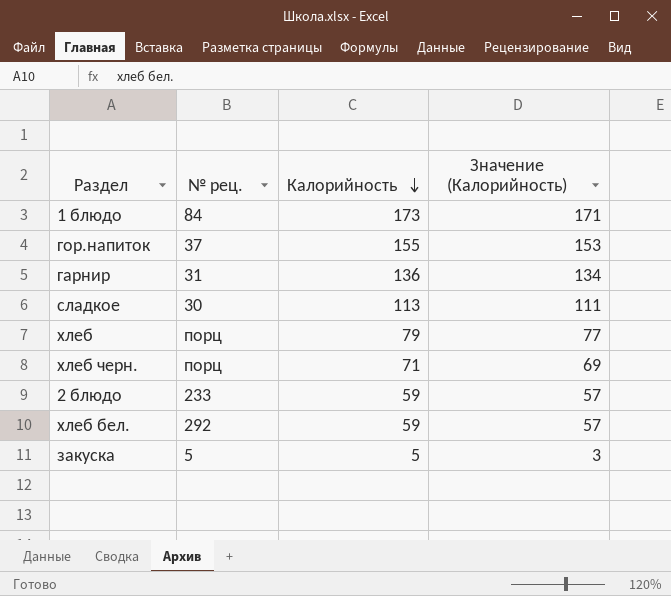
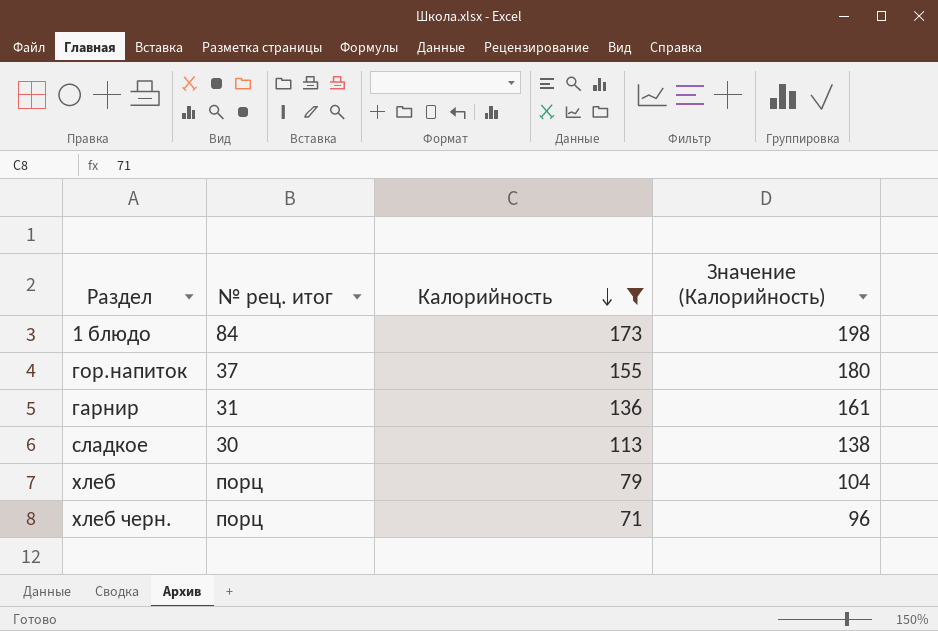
filter: none -> Калорийность >= 71
column name: № рец. -> № рец. итог
column Значение (Калорийность) | formula: [Калорийность] - 2 -> [Калорийность] + 25

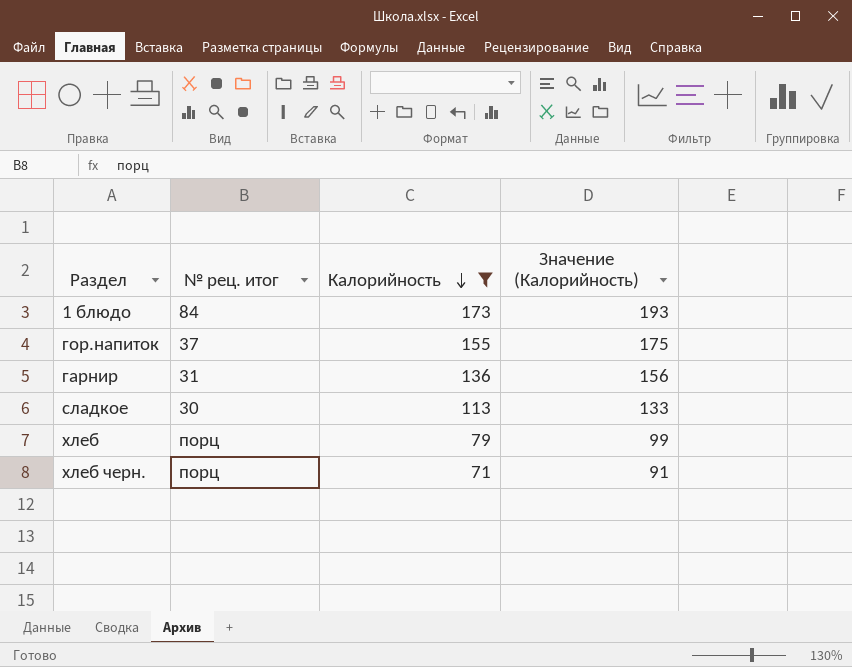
column Значение (Калорийность) | formula: [Калорийность] + 25 -> [Калорийность] + 20

